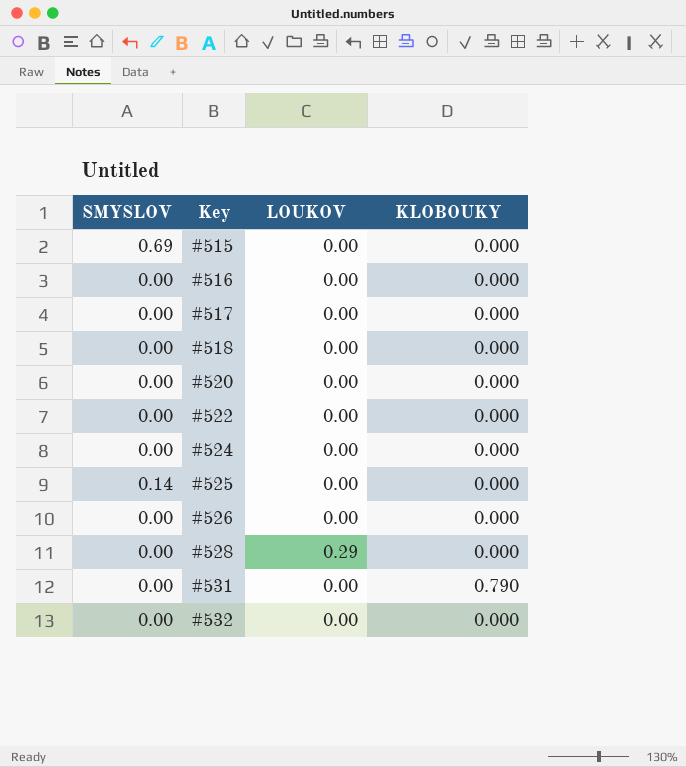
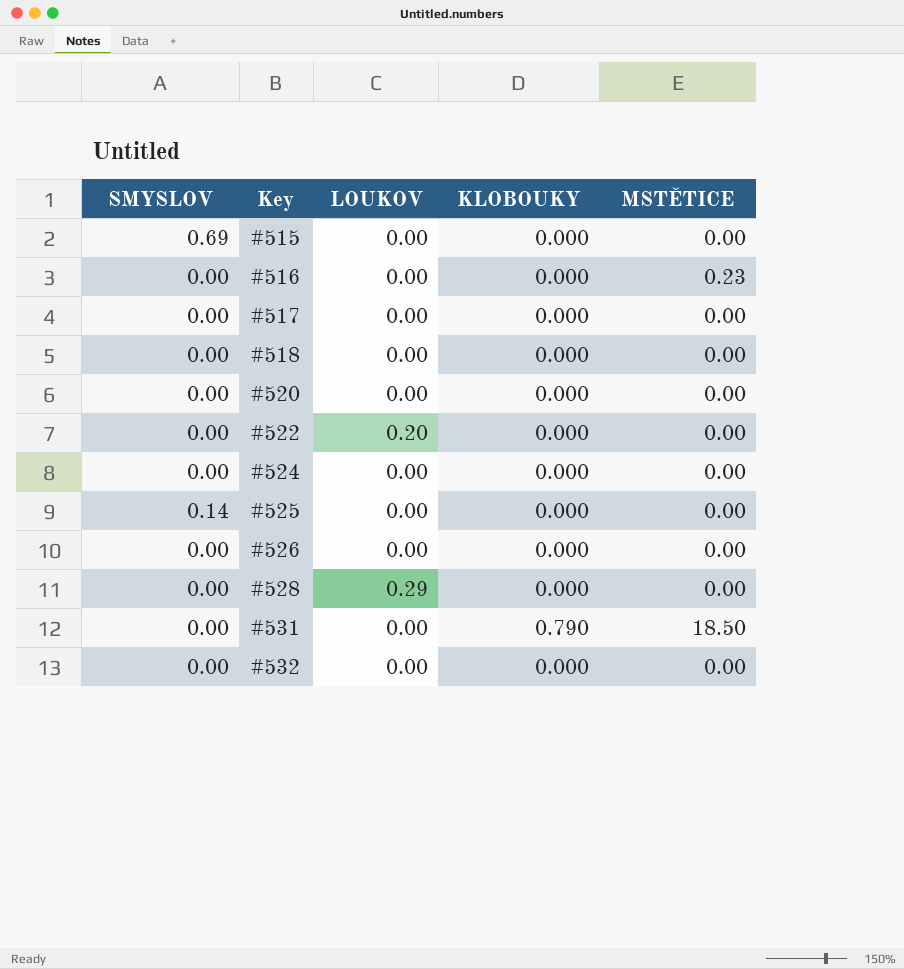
column MSTĚTICE | position: none -> 5
#522 | LOUKOV: 0.00 -> 0.20

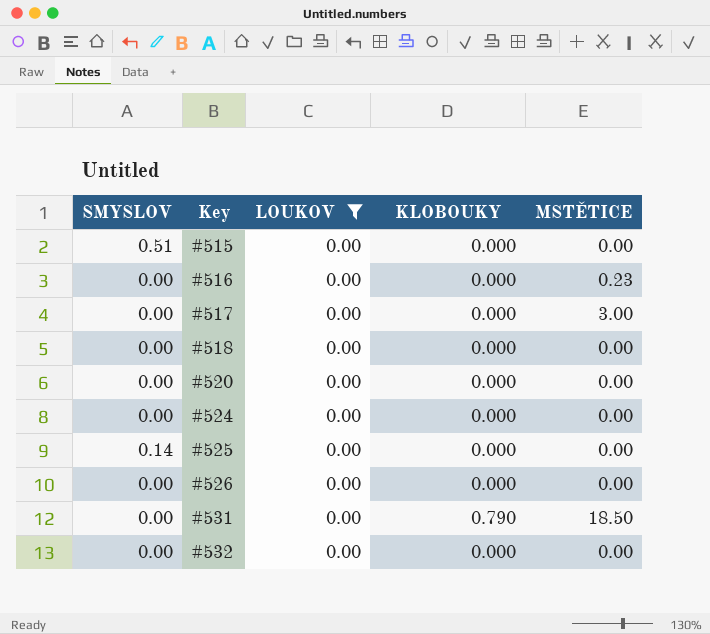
filter: none -> LOUKOV = 0.00
#515 | SMYSLOV: 0.69 -> 0.51
#517 | MSTĚTICE: 0.00 -> 3.00

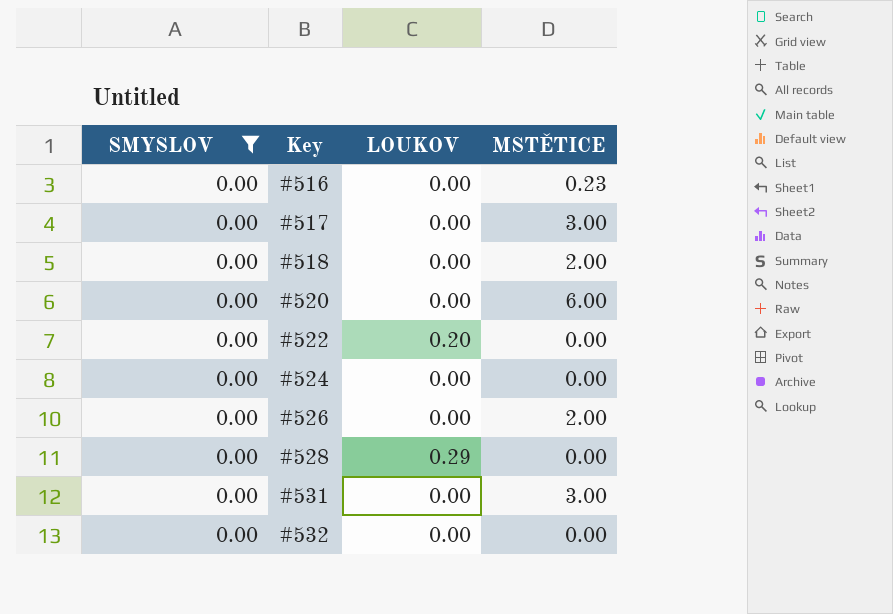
filter: LOUKOV = 0.00 -> SMYSLOV = 0.00
column KLOBOUKY | position: 4 -> none
#518 | MSTĚTICE: 0.00 -> 2.00
#520 | MSTĚTICE: 0.00 -> 6.00
#526 | MSTĚTICE: 0.00 -> 2.00
#531 | MSTĚTICE: 18.50 -> 3.00

